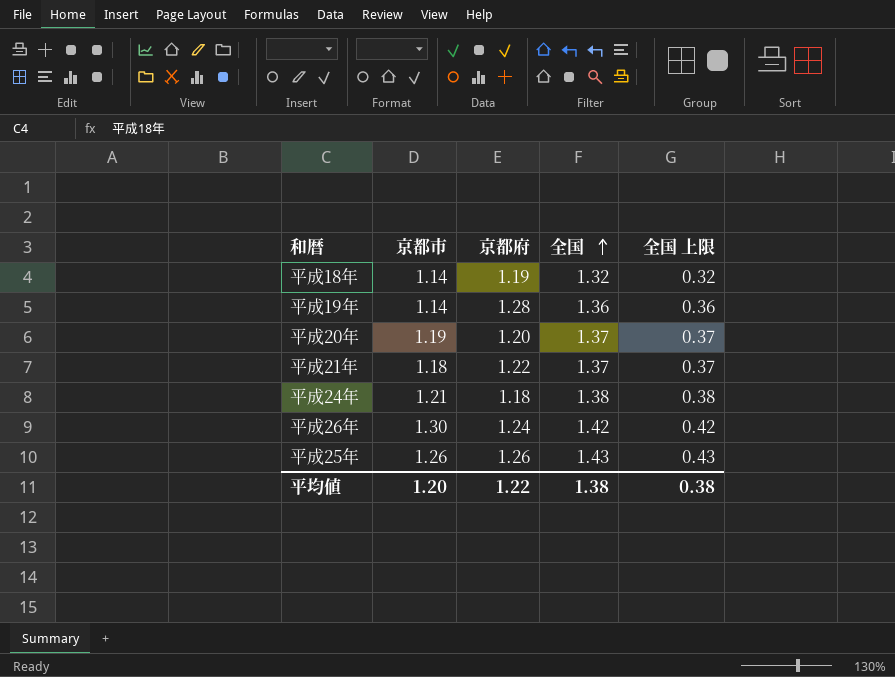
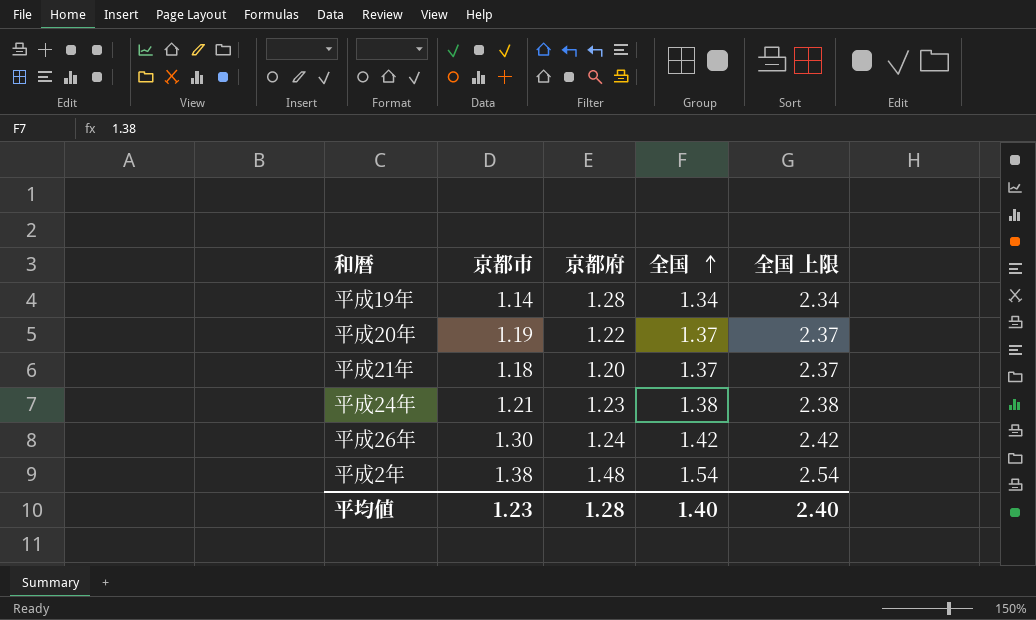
column 全国 上限 | formula: [全国] - 1 -> [全国] + 1
row 平成18年: 1.14 | 1.19 | 1.32 | 0.32 -> none
row 平成25年: 1.26 | 1.26 | 1.43 | 0.43 -> none
平成19年 | 全国: 1.36 -> 1.34
平成20年 | 京都府: 1.20 -> 1.22
平成21年 | 京都府: 1.22 -> 1.20
平成24年 | 京都府: 1.18 -> 1.23
row 平成2年: none -> 1.38 | 1.48 | 1.54 | 2.54
平均値 | 京都市: 1.20 -> 1.23
平均値 | 京都府: 1.22 -> 1.28
平均値 | 全国: 1.38 -> 1.40
平均値 | 全国 上限: 0.38 -> 2.40

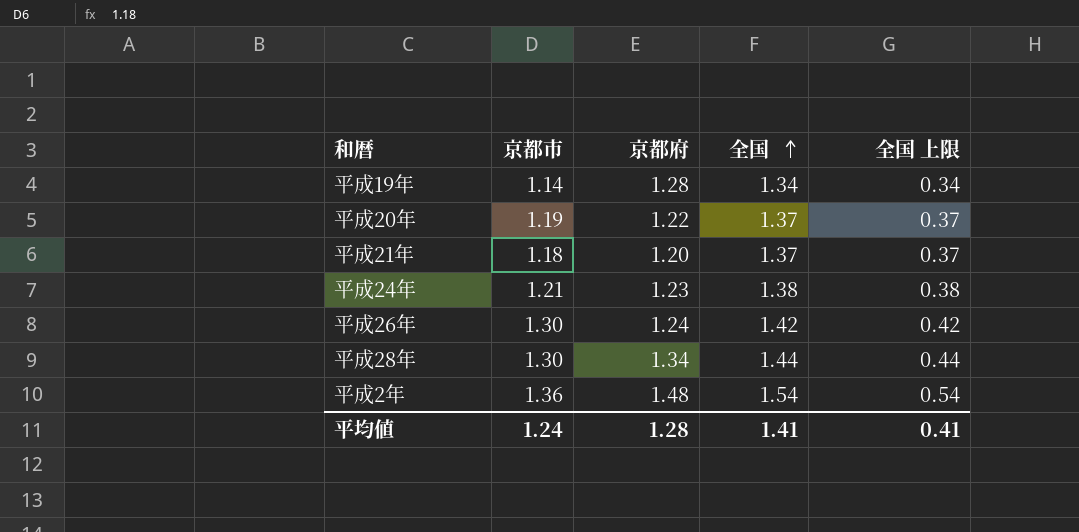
column 全国 上限 | formula: [全国] + 1 -> [全国] - 1
row 平成28年: none -> 1.30 | 1.34 | 1.44 | 0.44
平成2年 | 京都市: 1.38 -> 1.36
平均値 | 京都市: 1.23 -> 1.24
平均値 | 全国: 1.40 -> 1.41
平均値 | 全国 上限: 2.40 -> 0.41

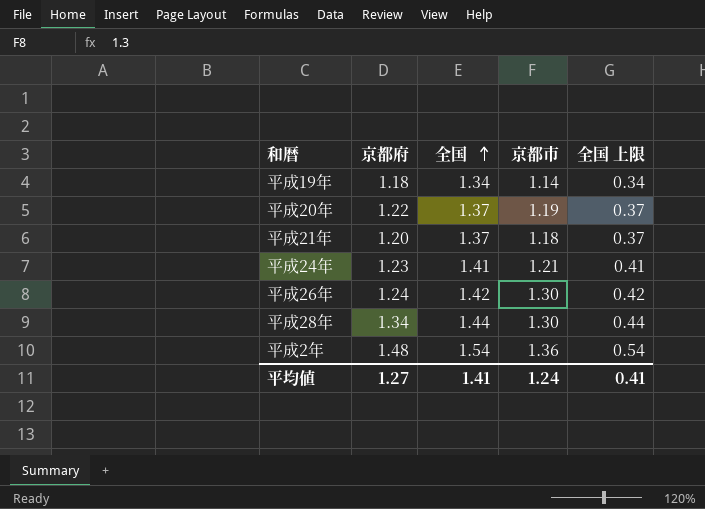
column 京都市 | position: 2 -> 4
平成19年 | 京都府: 1.28 -> 1.18
平成24年 | 全国: 1.38 -> 1.41
平成24年 | 全国 上限: 0.38 -> 0.41
平均値 | 京都府: 1.28 -> 1.27

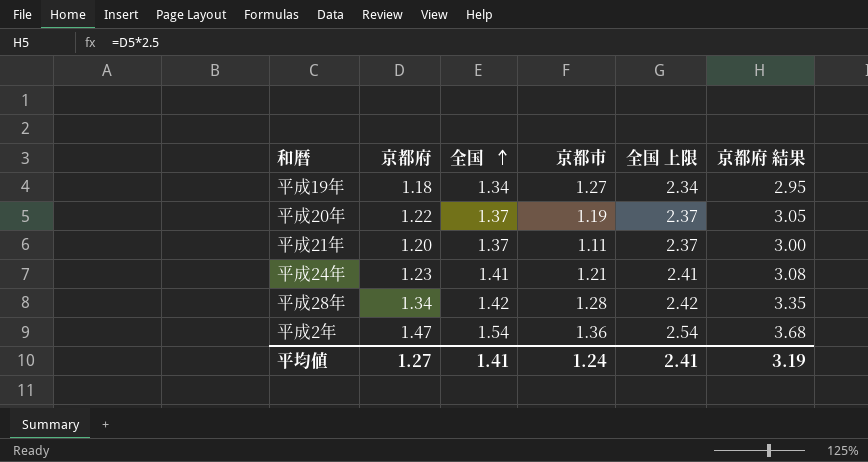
column 全国 上限 | formula: [全国] - 1 -> [全国] + 1
column 京都府 結果 | formula: none -> [京都府] * 2.5
row 平成26年: 1.24 | 1.42 | 1.30 | 0.42 -> none
平成19年 | 京都市: 1.14 -> 1.27
平成21年 | 京都市: 1.18 -> 1.11
平成28年 | 全国: 1.44 -> 1.42
平成28年 | 京都市: 1.30 -> 1.28
平成2年 | 京都府: 1.48 -> 1.47
平均値 | 全国 上限: 0.41 -> 2.41

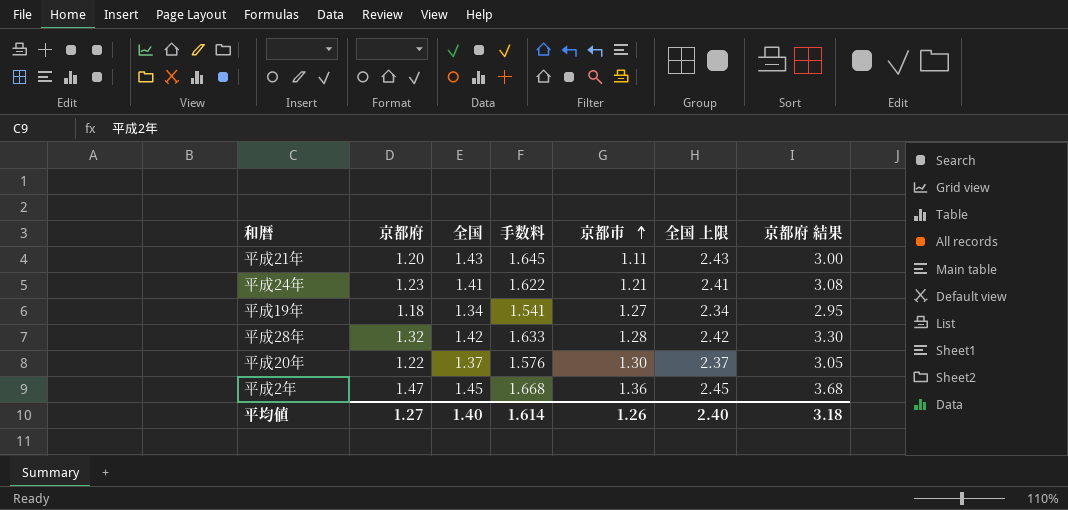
row order: 全国 ascending -> 京都市 ascending
column 手数料 | formula: none -> [全国] * 1.15
平成21年 | 全国: 1.37 -> 1.43
平成21年 | 全国 上限: 2.37 -> 2.43
平成28年 | 京都府: 1.34 -> 1.32
平成28年 | 京都府 結果: 3.35 -> 3.30
平成20年 | 京都市: 1.19 -> 1.30
平成2年 | 全国: 1.54 -> 1.45
平成2年 | 全国 上限: 2.54 -> 2.45
平均値 | 全国: 1.41 -> 1.40
平均値 | 京都市: 1.24 -> 1.26
平均値 | 全国 上限: 2.41 -> 2.40
平均値 | 京都府 結果: 3.19 -> 3.18

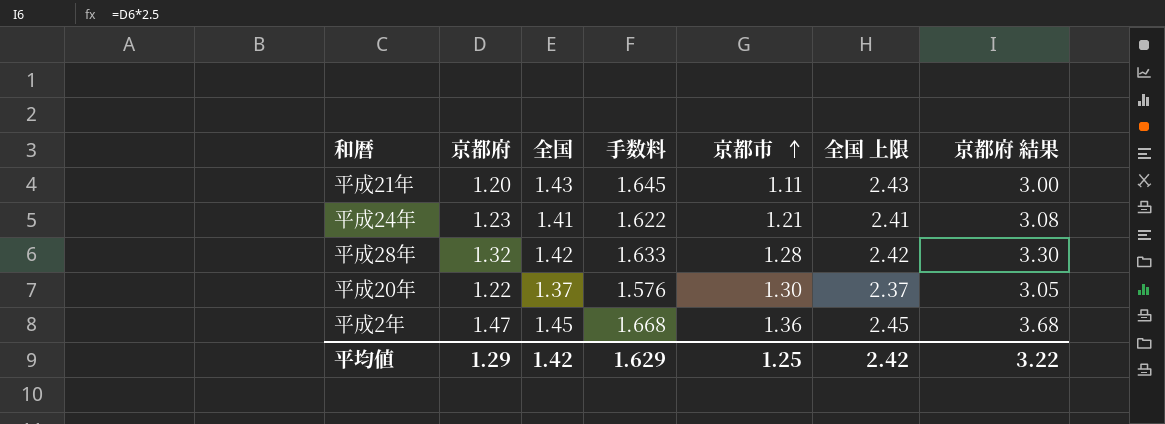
row 平成19年: 1.18 | 1.34 | 1.541 | 1.27 | 2.34 | 2.95 -> none
平均値 | 京都府: 1.27 -> 1.29
平均値 | 全国: 1.40 -> 1.42
平均値 | 手数料: 1.614 -> 1.629
平均値 | 京都市: 1.26 -> 1.25
平均値 | 全国 上限: 2.40 -> 2.42
平均値 | 京都府 結果: 3.18 -> 3.22

